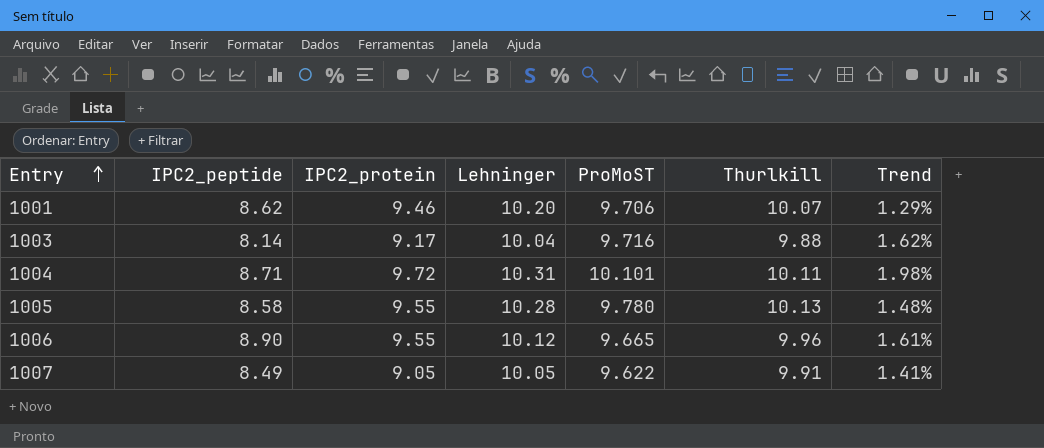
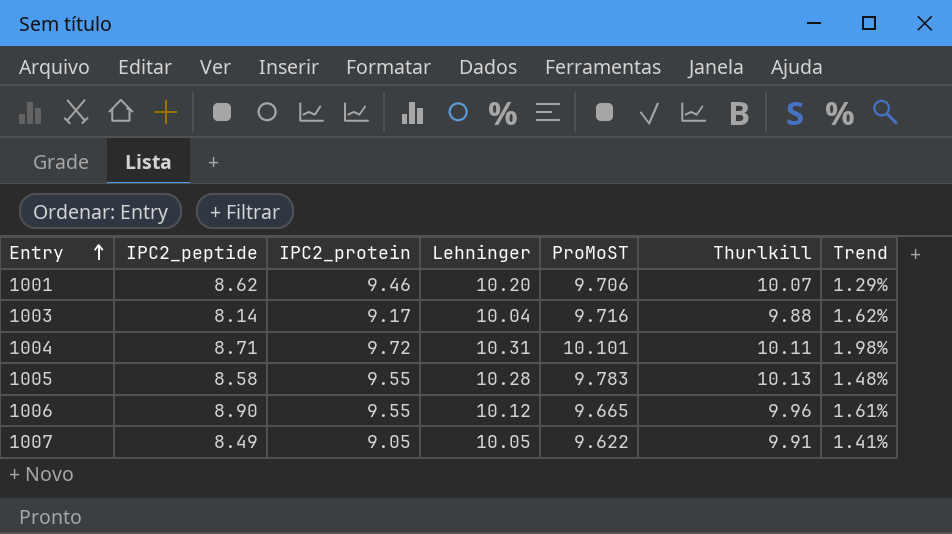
1005 | ProMoST: 9.780 -> 9.783

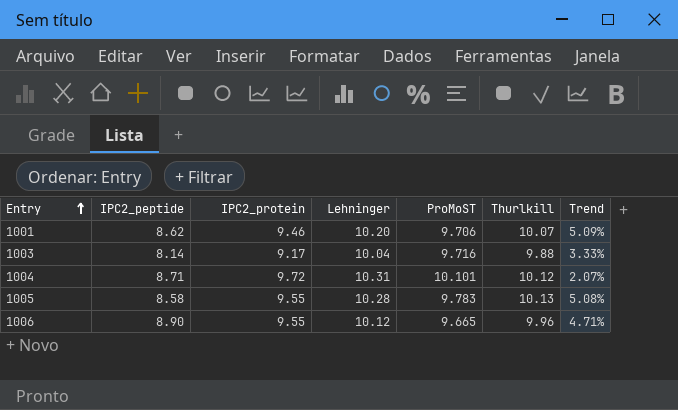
column Trend | formula: ([Lehninger] - [Thurlkill]) / [Thurlkill] -> ([Lehninger] - [ProMoST]) / [ProMoST]
row 1007: 8.49 | 9.05 | 10.05 | 9.622 | 9.91 | 1.41% -> none
1004 | Thurlkill: 10.11 -> 10.12

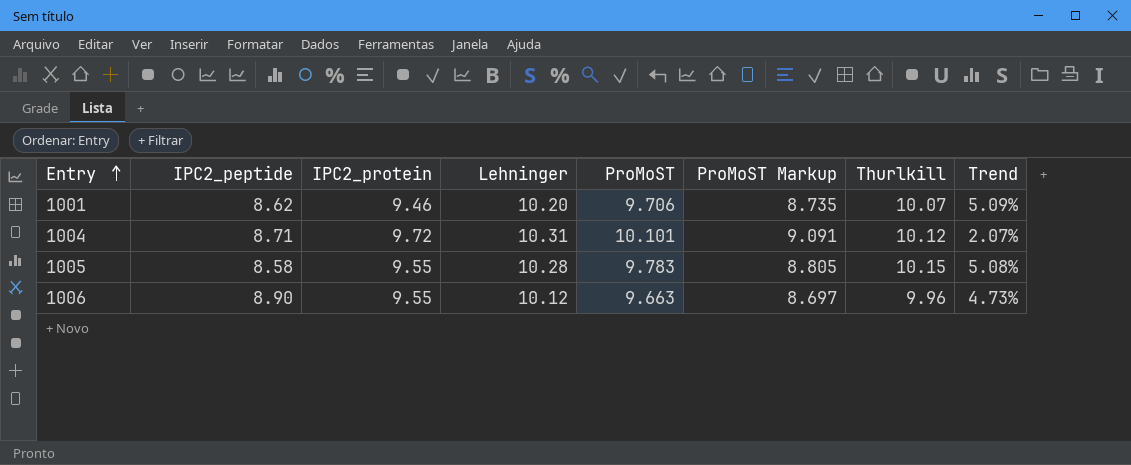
column ProMoST Markup | formula: none -> [ProMoST] * 0.9
row 1003: 8.14 | 9.17 | 10.04 | 9.716 | 9.88 | 3.33% -> none
1005 | Thurlkill: 10.13 -> 10.15
1006 | ProMoST: 9.665 -> 9.663
1006 | Trend: 4.71% -> 4.73%

